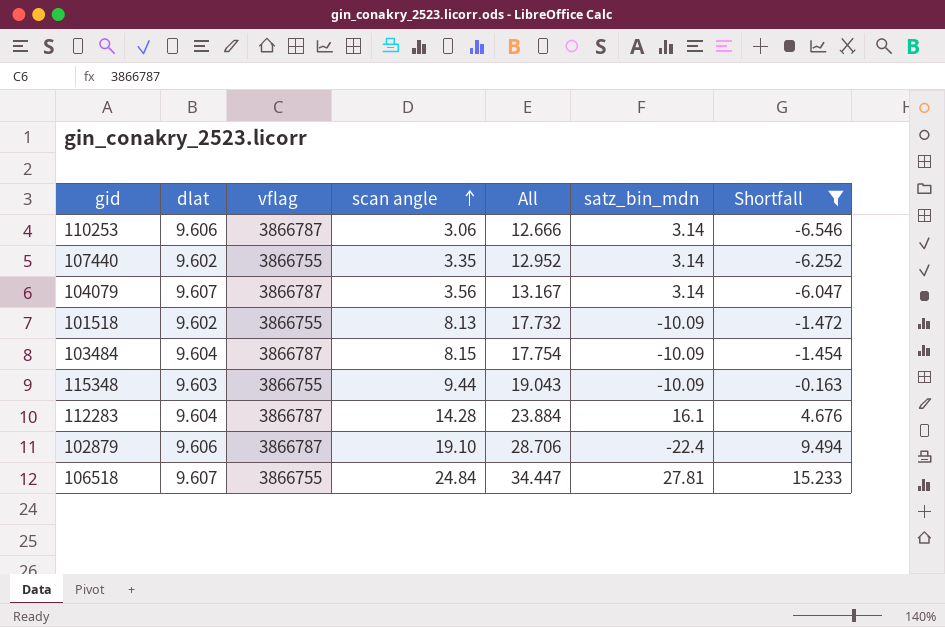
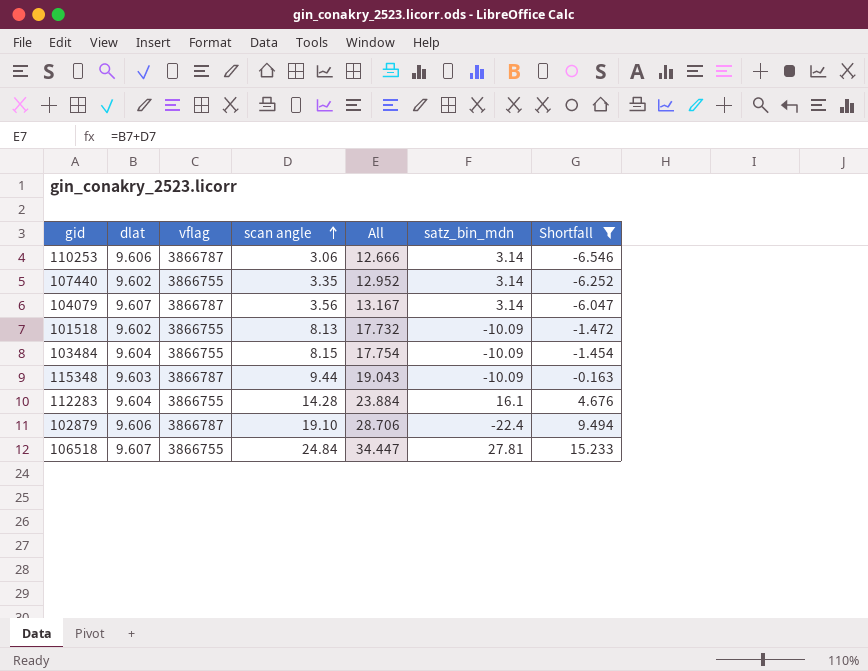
103484 | vflag: 3866787 -> 3866755
115348 | vflag: 3866755 -> 3866787
112283 | vflag: 3866787 -> 3866755

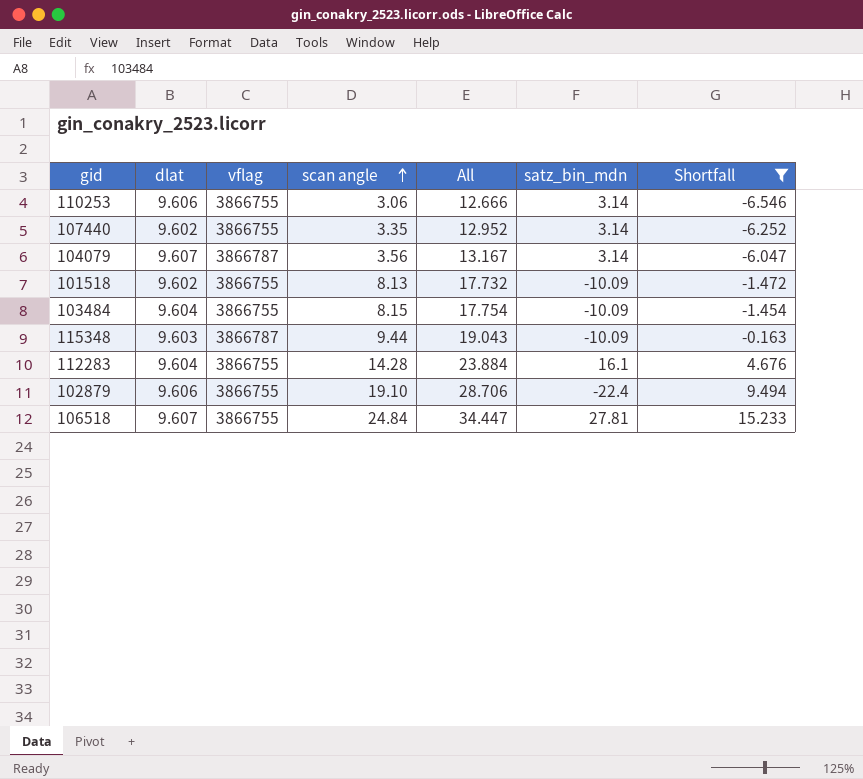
110253 | vflag: 3866787 -> 3866755
102879 | vflag: 3866787 -> 3866755

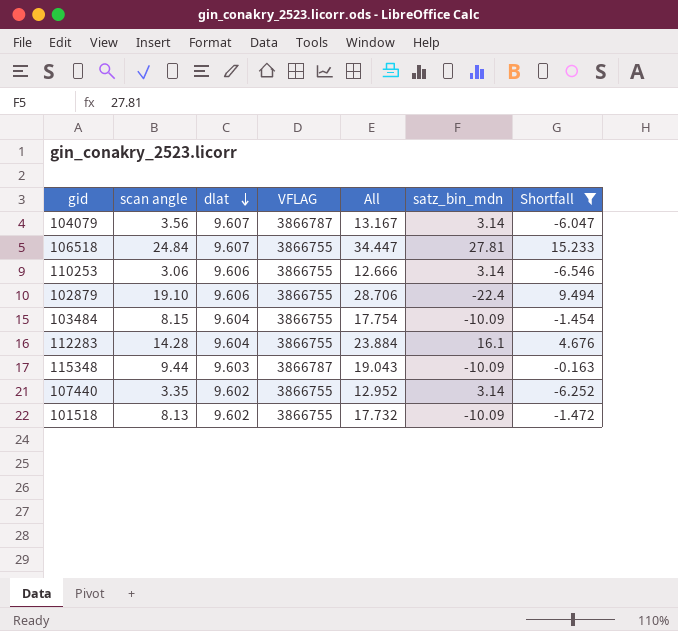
row order: scan angle ascending -> dlat descending
column scan angle | position: 4 -> 2
column name: vflag -> VFLAG

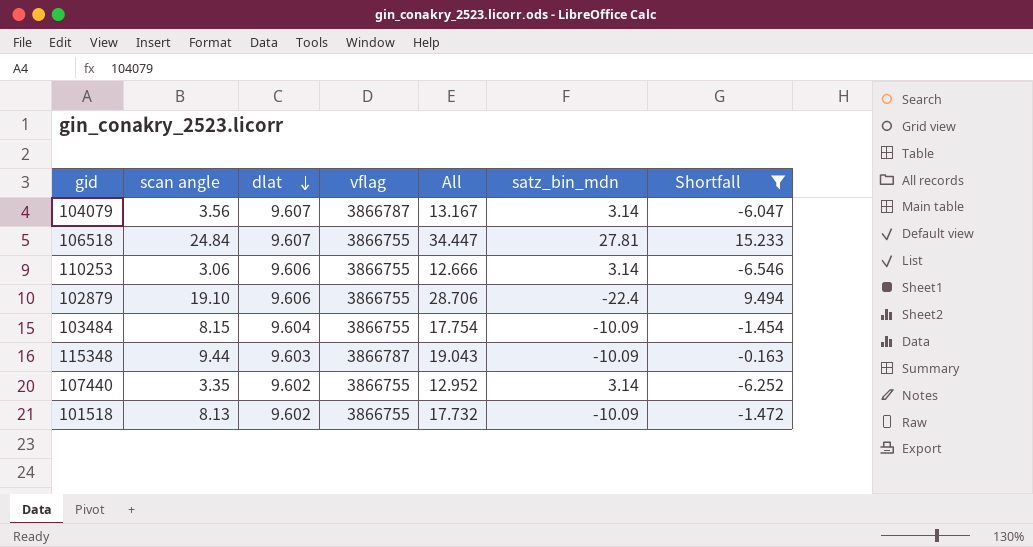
column name: VFLAG -> vflag
row 112283: 14.28 | 9.604 | 3866755 | 23.884 | 16.1 | 4.676 -> none

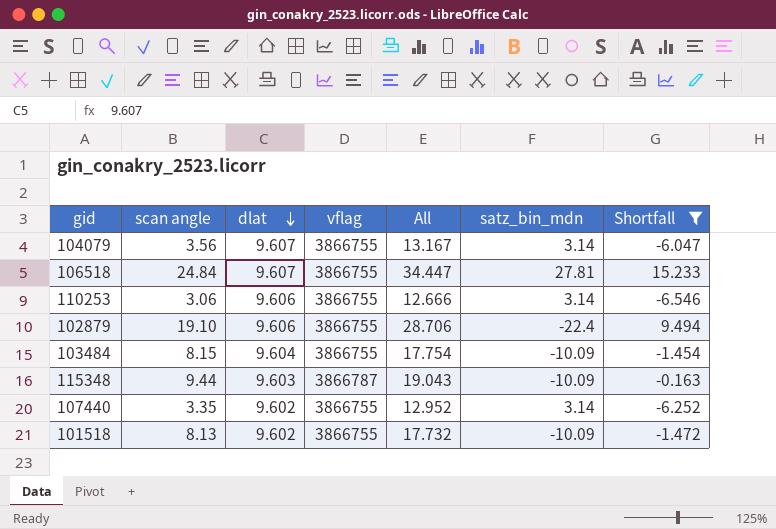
104079 | vflag: 3866787 -> 3866755

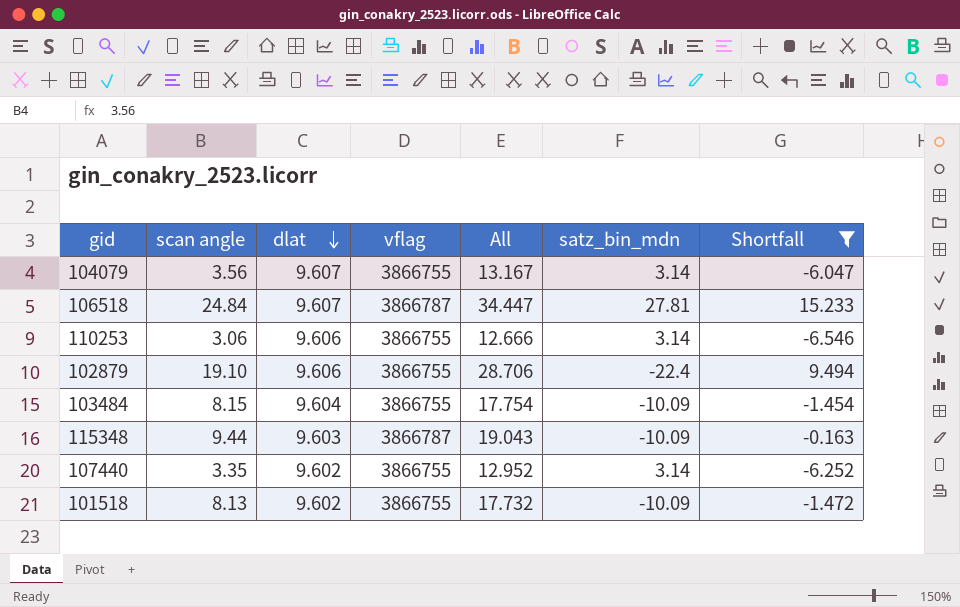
106518 | vflag: 3866755 -> 3866787

